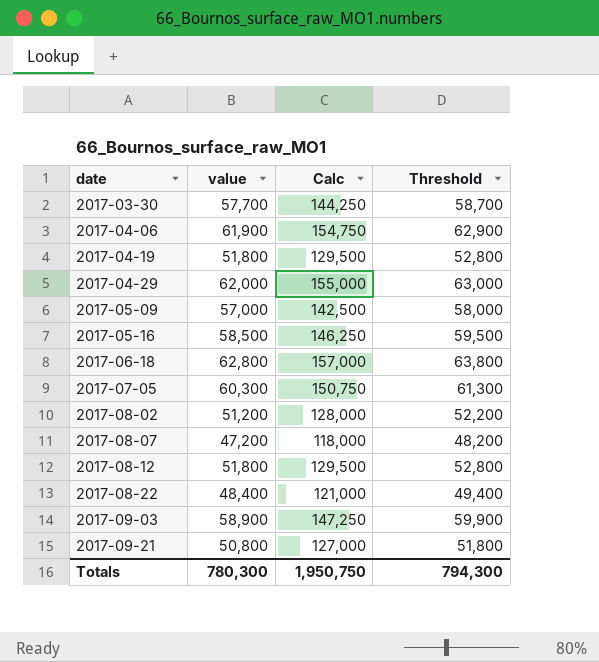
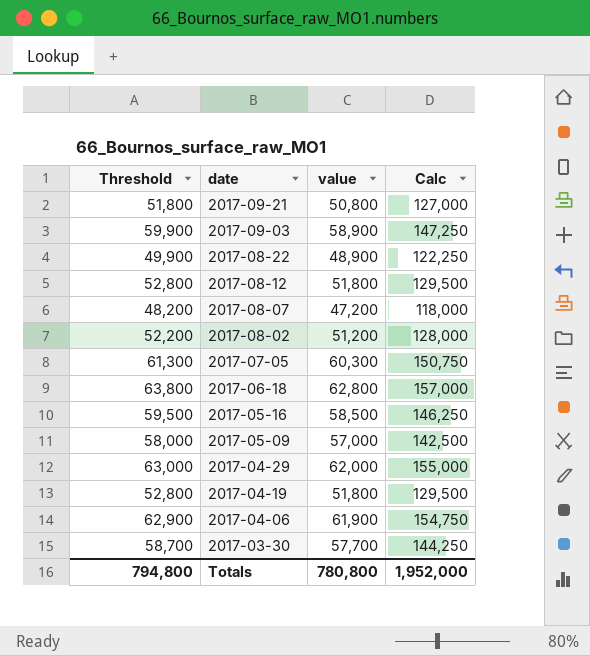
row order: date ascending -> date descending
column Threshold | position: 4 -> 1
2017-08-22 | Threshold: 49,400 -> 49,900
2017-08-22 | value: 48,400 -> 48,900
2017-08-22 | Calc: 121,000 -> 122,250
Totals | Threshold: 794,300 -> 794,800
Totals | value: 780,300 -> 780,800
Totals | Calc: 1,950,750 -> 1,952,000

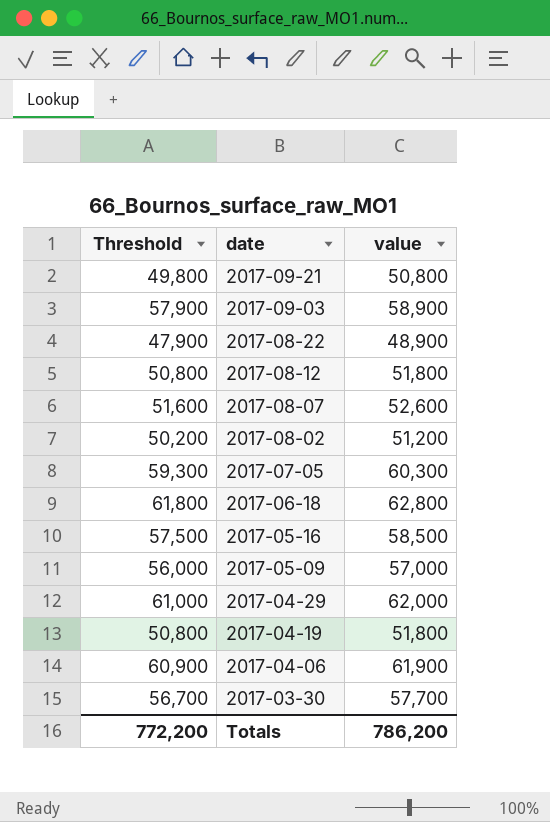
column Calc | formula: [value] * 2.5 -> none
column Threshold | formula: [value] + 1000 -> [value] - 1000
2017-08-07 | value: 47,200 -> 52,600
Totals | Threshold: 794,800 -> 772,200
Totals | value: 780,800 -> 786,200

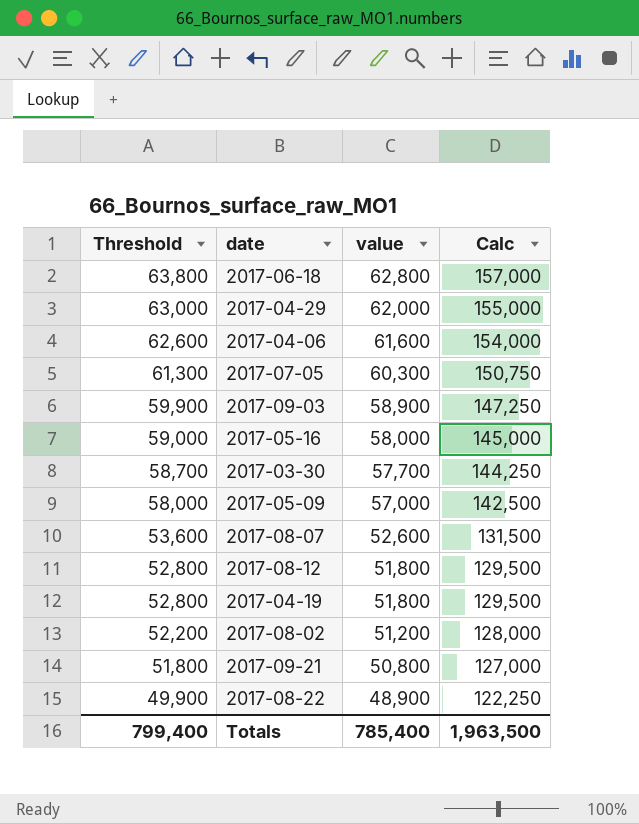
row order: date descending -> Threshold descending
column Threshold | formula: [value] - 1000 -> [value] + 1000
column Calc | formula: none -> [value] * 2.5
2017-04-06 | value: 61,900 -> 61,600
2017-05-16 | value: 58,500 -> 58,000
Totals | Threshold: 772,200 -> 799,400
Totals | value: 786,200 -> 785,400

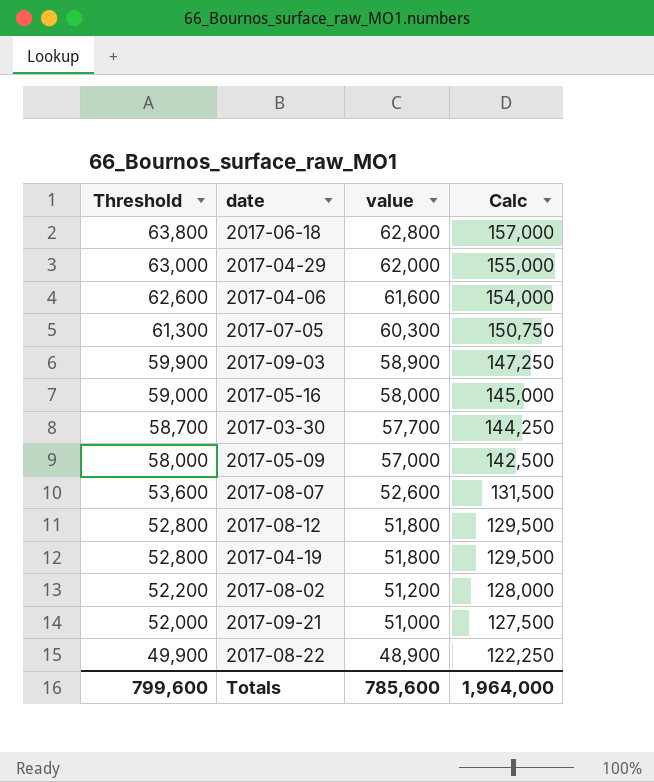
2017-09-21 | Threshold: 51,800 -> 52,000
2017-09-21 | value: 50,800 -> 51,000
2017-09-21 | Calc: 127,000 -> 127,500
Totals | Threshold: 799,400 -> 799,600
Totals | value: 785,400 -> 785,600
Totals | Calc: 1,963,500 -> 1,964,000

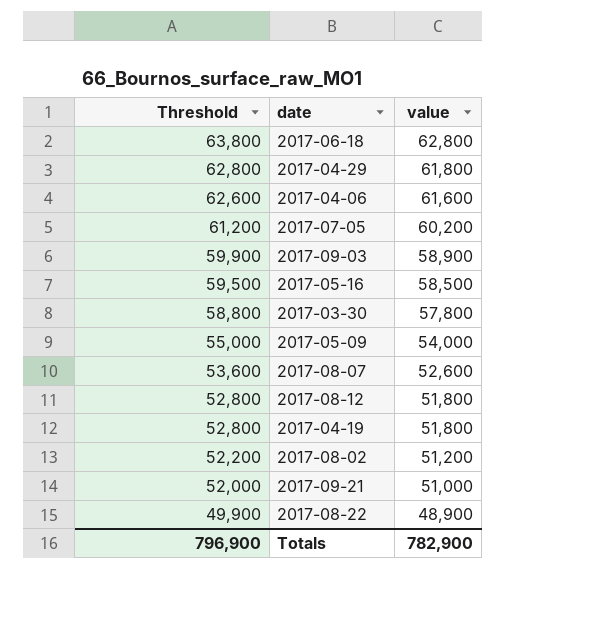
column Calc | formula: [value] * 2.5 -> none
2017-04-29 | Threshold: 63,000 -> 62,800
2017-04-29 | value: 62,000 -> 61,800
2017-07-05 | Threshold: 61,300 -> 61,200
2017-07-05 | value: 60,300 -> 60,200
2017-05-16 | Threshold: 59,000 -> 59,500
2017-05-16 | value: 58,000 -> 58,500
2017-03-30 | Threshold: 58,700 -> 58,800
2017-03-30 | value: 57,700 -> 57,800
2017-05-09 | Threshold: 58,000 -> 55,000
2017-05-09 | value: 57,000 -> 54,000
Totals | Threshold: 799,600 -> 796,900
Totals | value: 785,600 -> 782,900

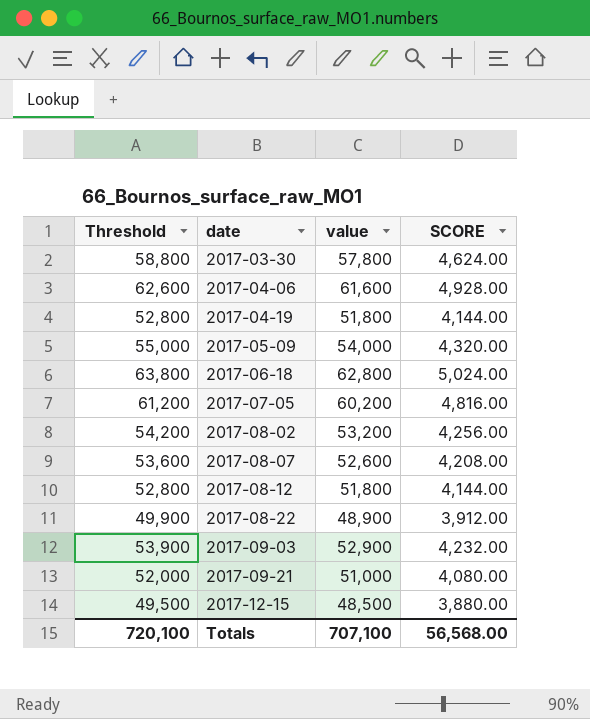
row order: Threshold descending -> date ascending
column SCORE | formula: none -> [value] * 0.08
row 2017-04-29: 62,800 | 61,800 -> none
row 2017-05-16: 59,500 | 58,500 -> none
2017-08-02 | Threshold: 52,200 -> 54,200
2017-08-02 | value: 51,200 -> 53,200
2017-09-03 | Threshold: 59,900 -> 53,900
2017-09-03 | value: 58,900 -> 52,900
row 2017-12-15: none -> 49,500 | 48,500 | 3,880.00
Totals | Threshold: 796,900 -> 720,100
Totals | value: 782,900 -> 707,100

